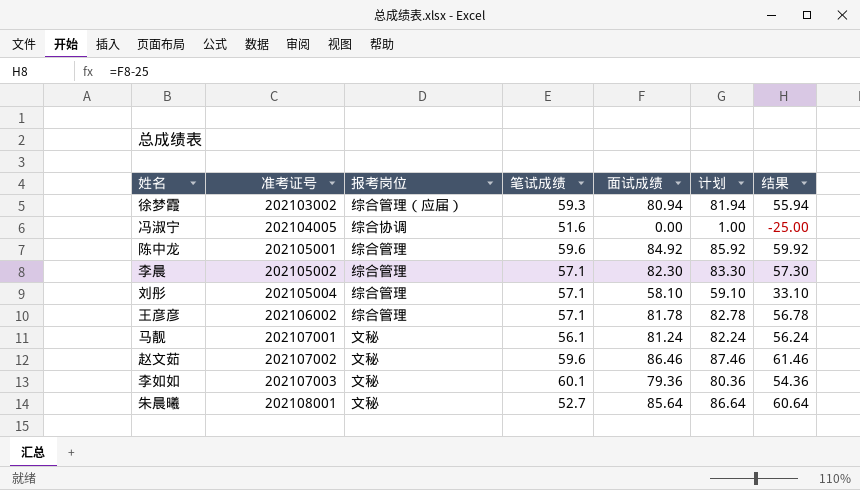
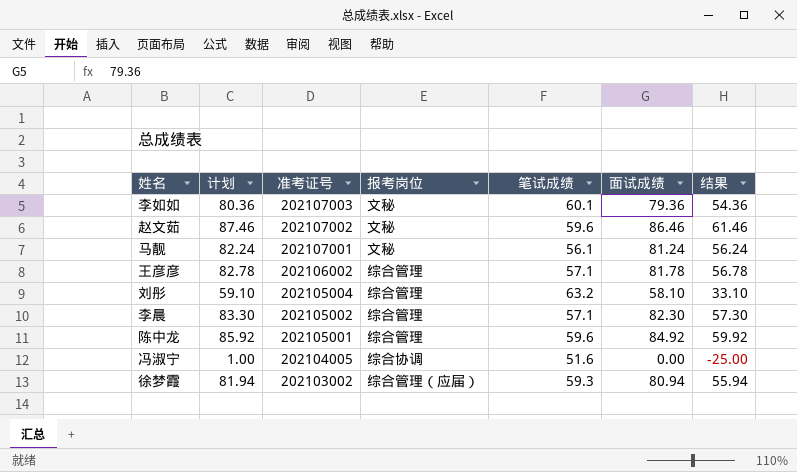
row order: 准考证号 ascending -> 准考证号 descending
column 计划 | position: 6 -> 2
row 朱晨曦: 202108001 | 文秘 | 52.7 | 85.64 | 86.64 | 60.64 -> none
刘彤 | 笔试成绩: 57.1 -> 63.2

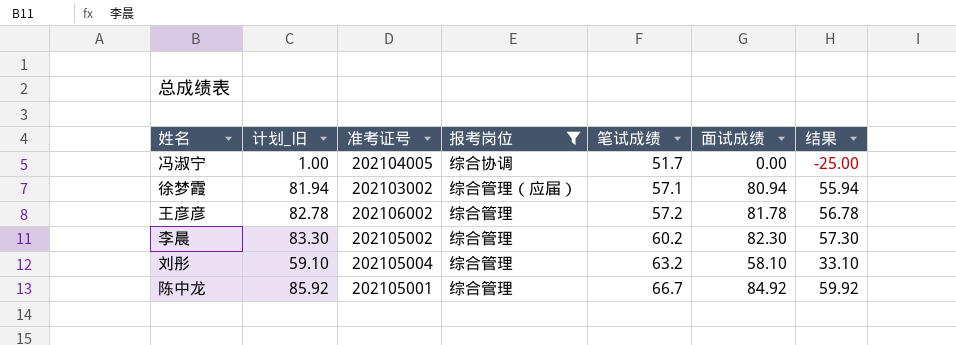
filter: none -> 报考岗位 != 文秘
row order: 准考证号 descending -> 笔试成绩 ascending
column name: 计划 -> 计划_旧
冯淑宁 | 笔试成绩: 51.6 -> 51.7
徐梦霞 | 笔试成绩: 59.3 -> 57.1
王彦彦 | 笔试成绩: 57.1 -> 57.2
李晨 | 笔试成绩: 57.1 -> 60.2
陈中龙 | 笔试成绩: 59.6 -> 66.7

